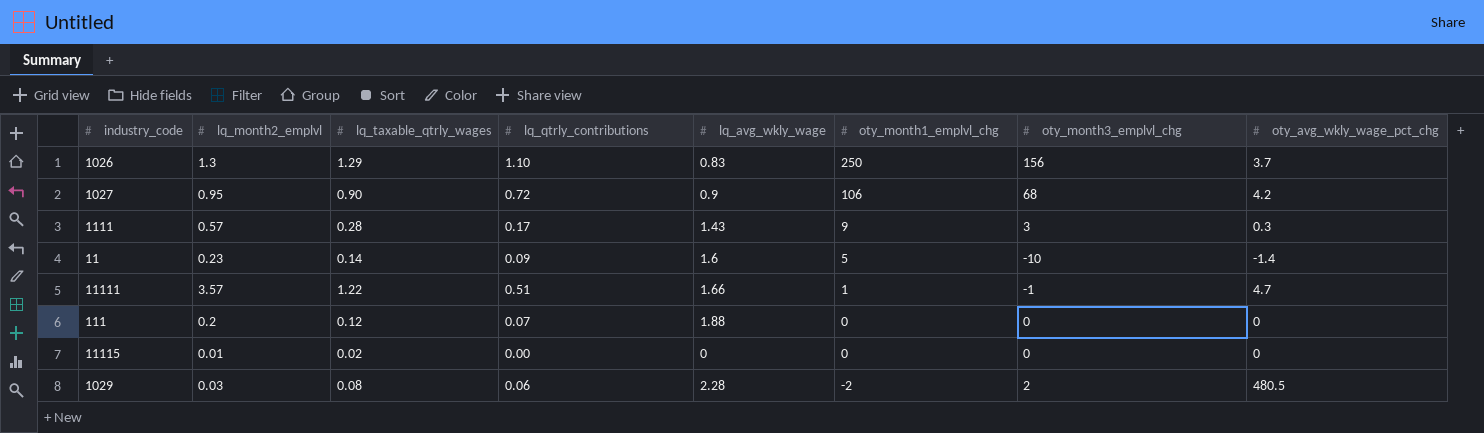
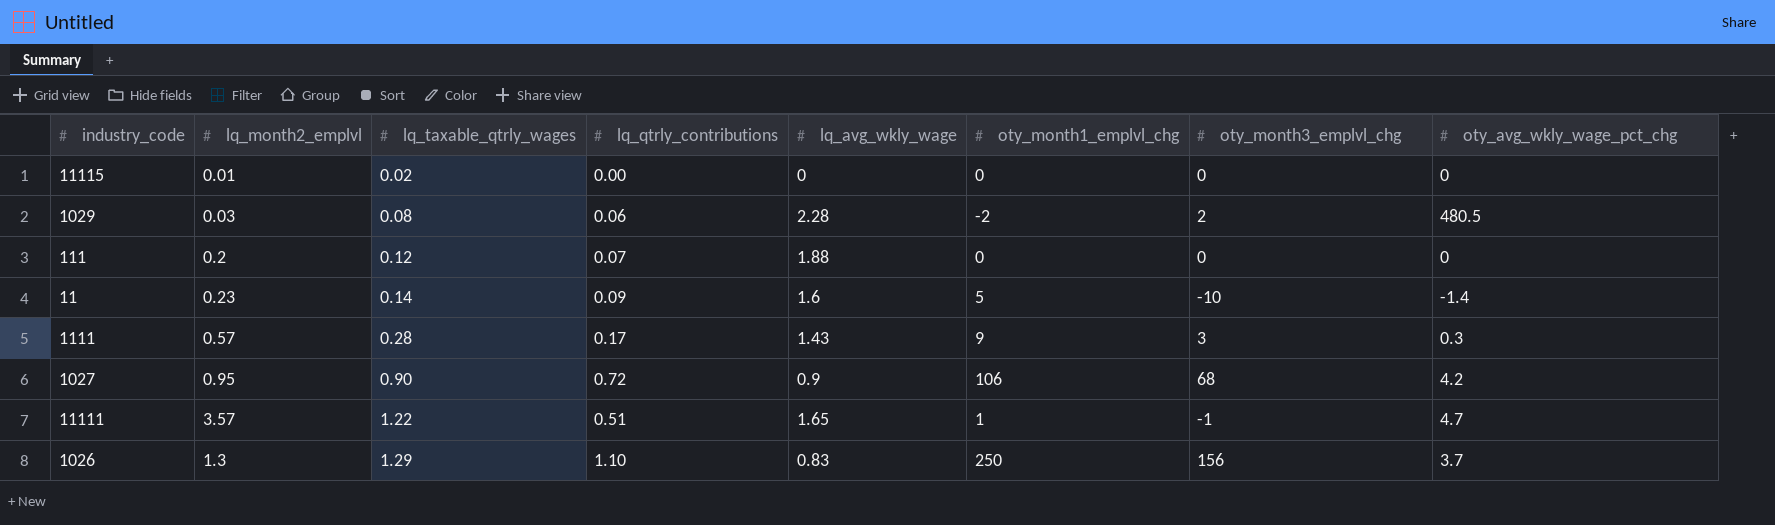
row order: oty_month1_emplvl_chg descending -> lq_taxable_qtrly_wages ascending
11111 | lq_avg_wkly_wage: 1.66 -> 1.65

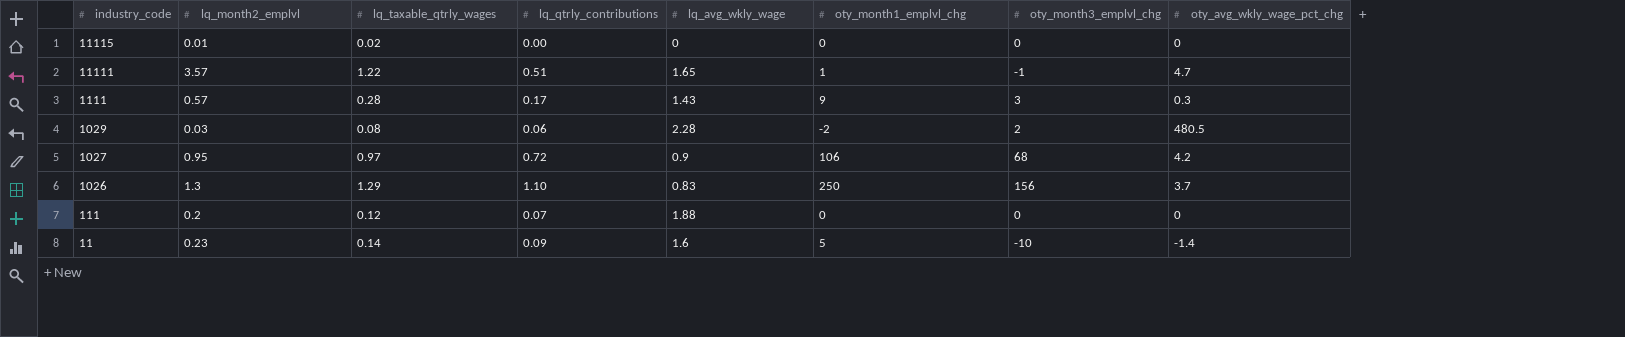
row order: lq_taxable_qtrly_wages ascending -> industry_code descending
1027 | lq_taxable_qtrly_wages: 0.90 -> 0.97

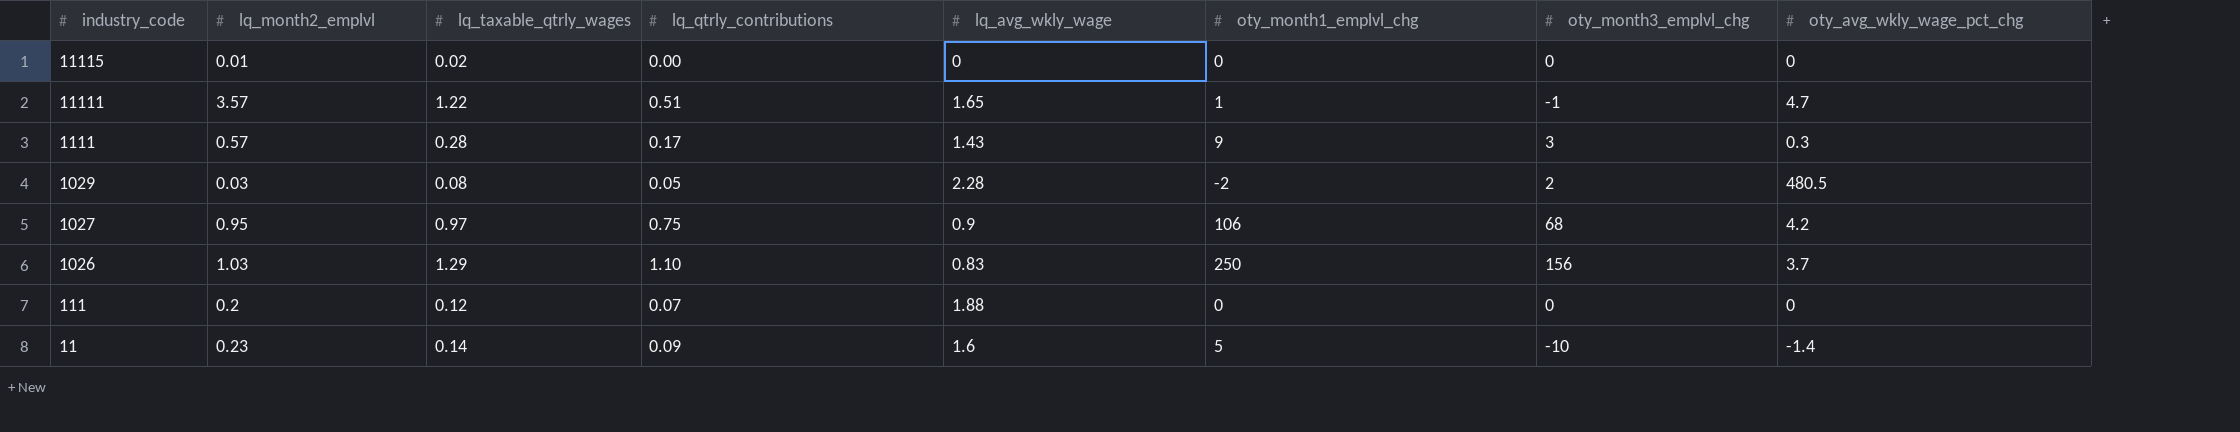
1029 | lq_qtrly_contributions: 0.06 -> 0.05
1027 | lq_qtrly_contributions: 0.72 -> 0.75
1026 | lq_month2_emplvl: 1.3 -> 1.03

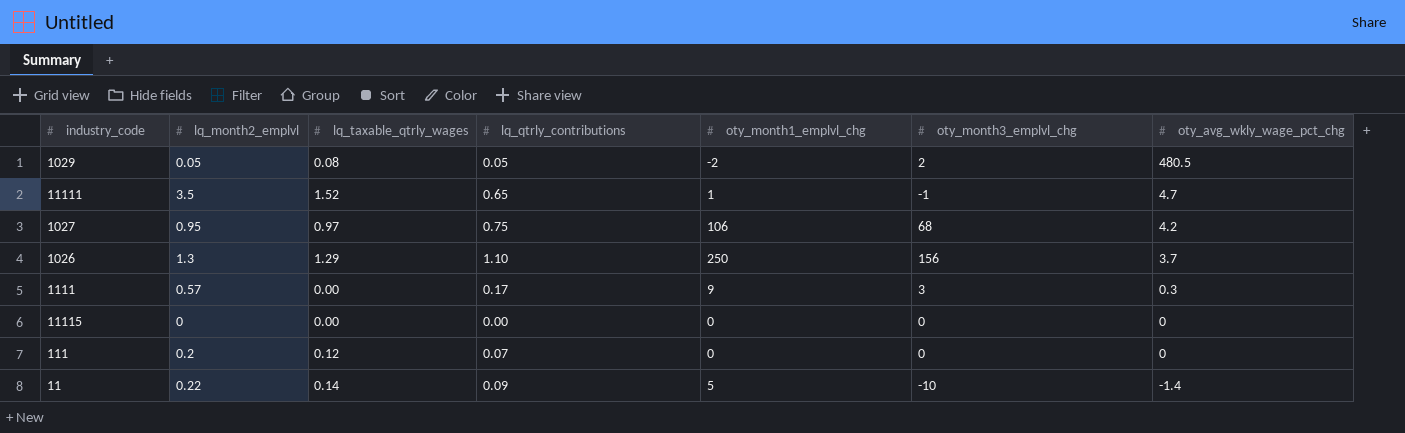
row order: industry_code descending -> oty_avg_wkly_wage_pct_chg descending
column lq_avg_wkly_wage | position: 5 -> none
1029 | lq_month2_emplvl: 0.03 -> 0.05
11111 | lq_month2_emplvl: 3.57 -> 3.5
11111 | lq_taxable_qtrly_wages: 1.22 -> 1.52
11111 | lq_qtrly_contributions: 0.51 -> 0.65
1026 | lq_month2_emplvl: 1.03 -> 1.3
1111 | lq_taxable_qtrly_wages: 0.28 -> 0.00
11115 | lq_month2_emplvl: 0.01 -> 0
11115 | lq_taxable_qtrly_wages: 0.02 -> 0.00
11 | lq_month2_emplvl: 0.23 -> 0.22

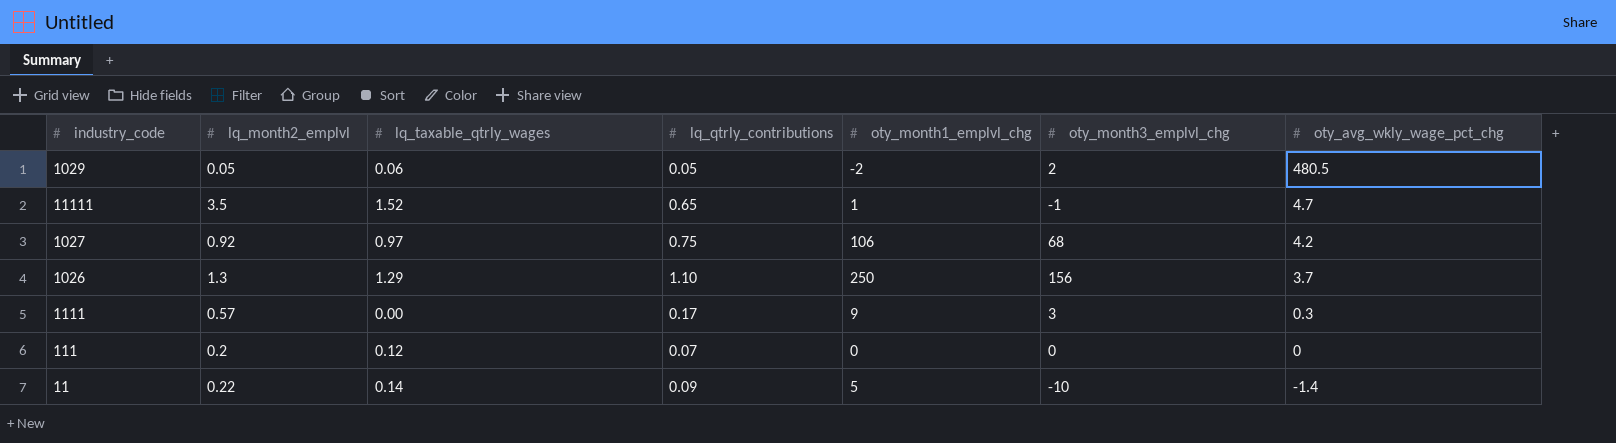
row 11115: 0 | 0.00 | 0.00 | 0 | 0 | 0 -> none
1029 | lq_taxable_qtrly_wages: 0.08 -> 0.06
1027 | lq_month2_emplvl: 0.95 -> 0.92

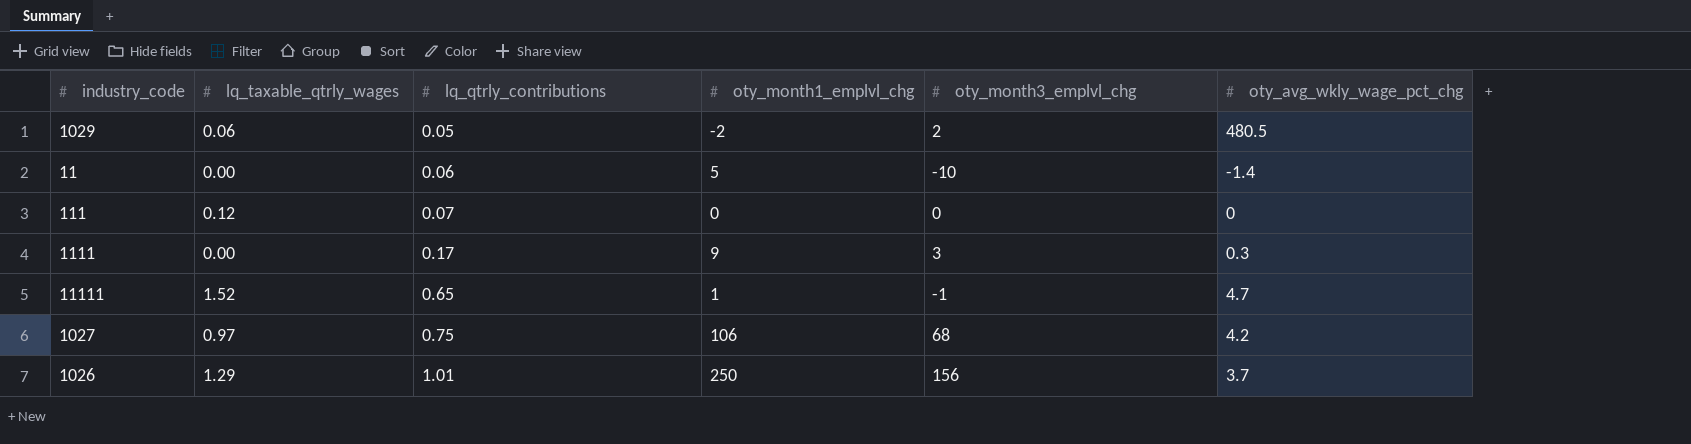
row order: oty_avg_wkly_wage_pct_chg descending -> lq_qtrly_contributions ascending
column lq_month2_emplvl | position: 2 -> none
11 | lq_taxable_qtrly_wages: 0.14 -> 0.00
11 | lq_qtrly_contributions: 0.09 -> 0.06
1026 | lq_qtrly_contributions: 1.10 -> 1.01

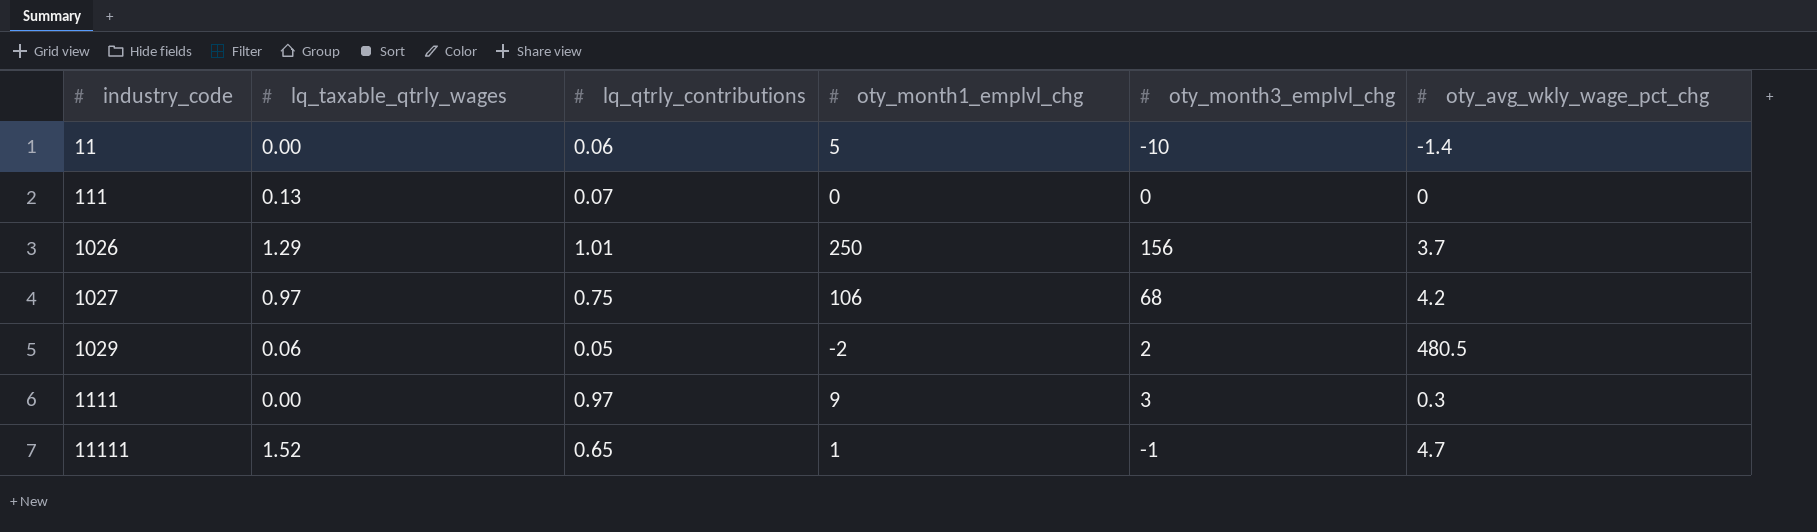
row order: lq_qtrly_contributions ascending -> industry_code ascending
111 | lq_taxable_qtrly_wages: 0.12 -> 0.13
1111 | lq_qtrly_contributions: 0.17 -> 0.97

